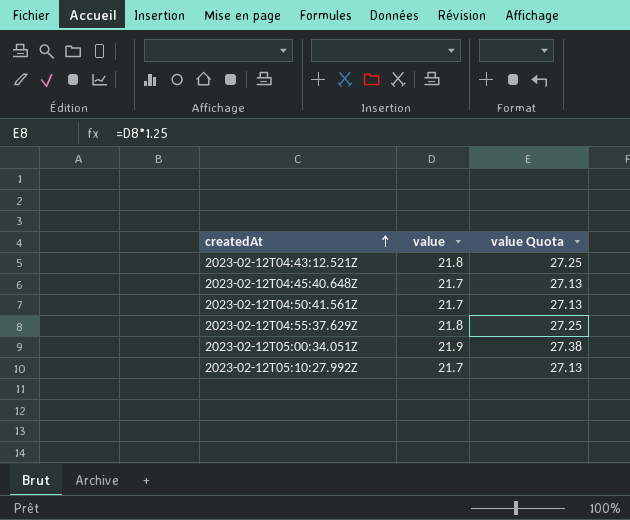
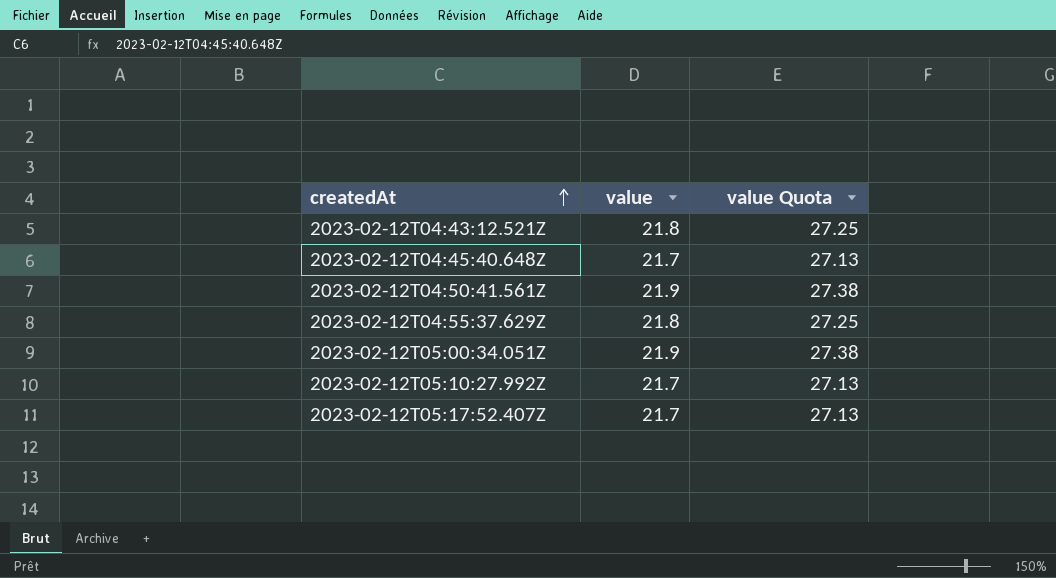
2023-02-12T04:50:41.561Z | value: 21.7 -> 21.9
2023-02-12T04:50:41.561Z | value Quota: 27.13 -> 27.38
row 2023-02-12T05:17:52.407Z: none -> 21.7 | 27.13

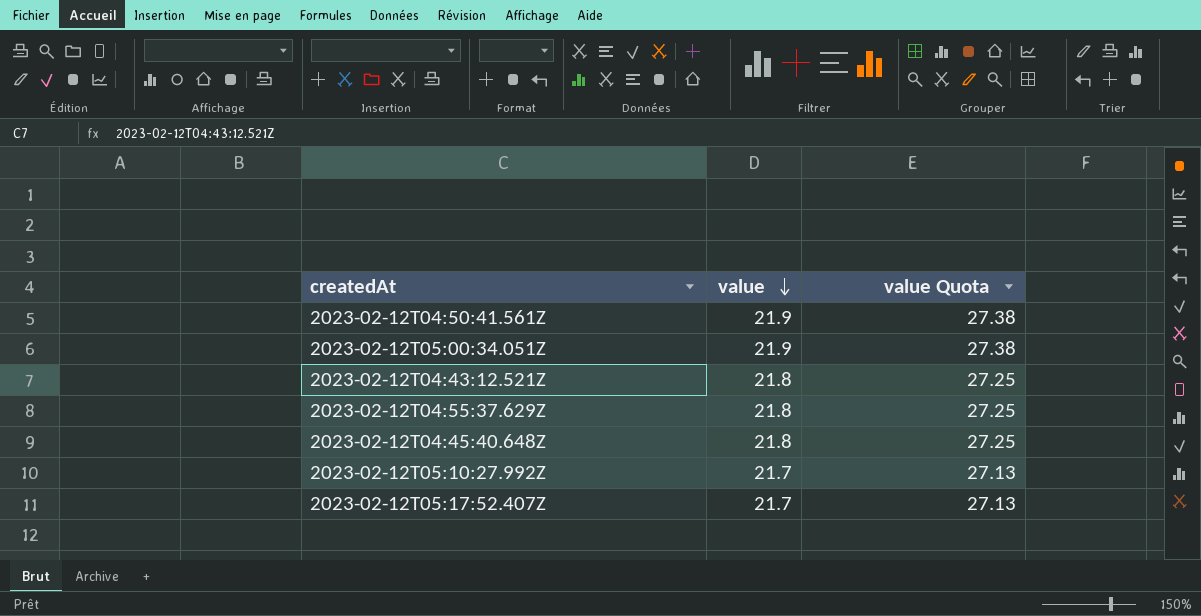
row order: createdAt ascending -> value descending
2023-02-12T04:45:40.648Z | value: 21.7 -> 21.8
2023-02-12T04:45:40.648Z | value Quota: 27.13 -> 27.25

